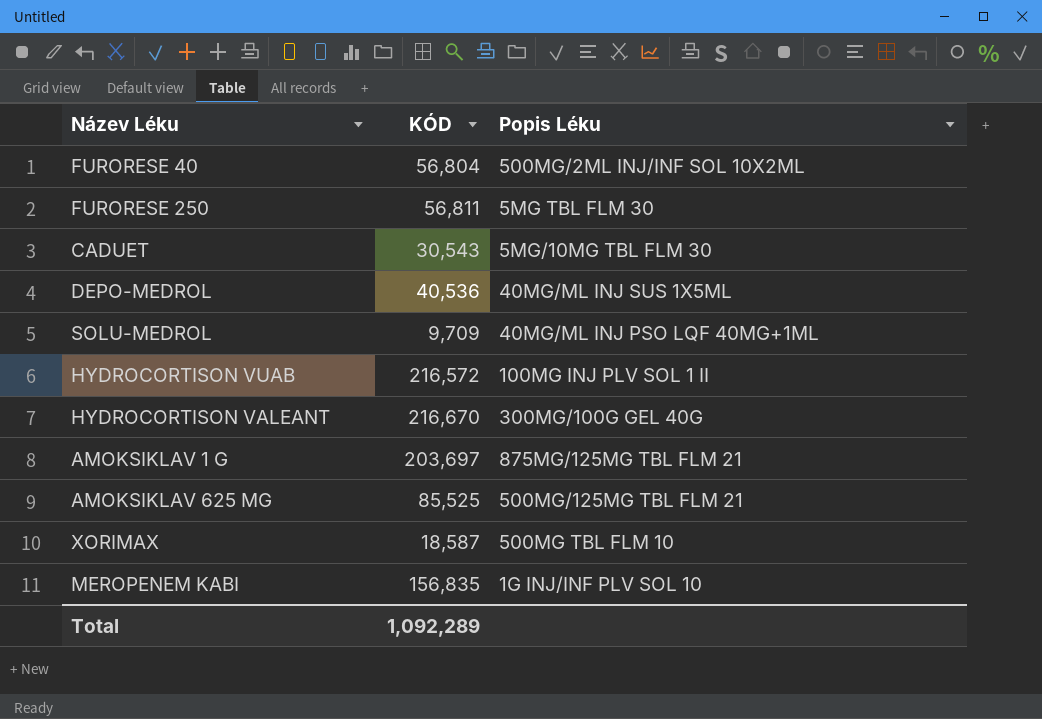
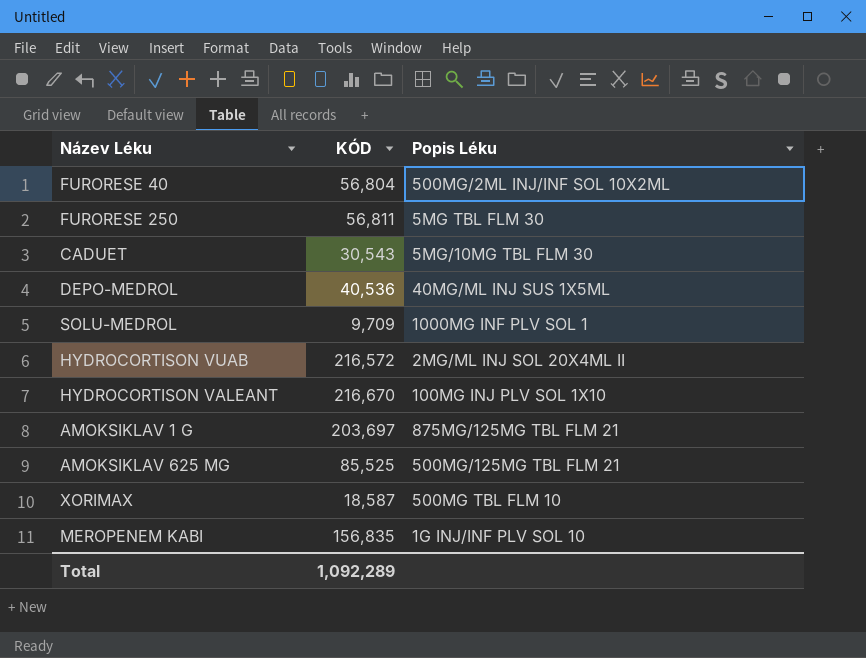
SOLU-MEDROL | Popis Léku: 40MG/ML INJ PSO LQF 40MG+1ML -> 1000MG INF PLV SOL 1
HYDROCORTISON VUAB | Popis Léku: 100MG INJ PLV SOL 1 II -> 2MG/ML INJ SOL 20X4ML II
HYDROCORTISON VALEANT | Popis Léku: 300MG/100G GEL 40G -> 100MG INJ PLV SOL 1X10

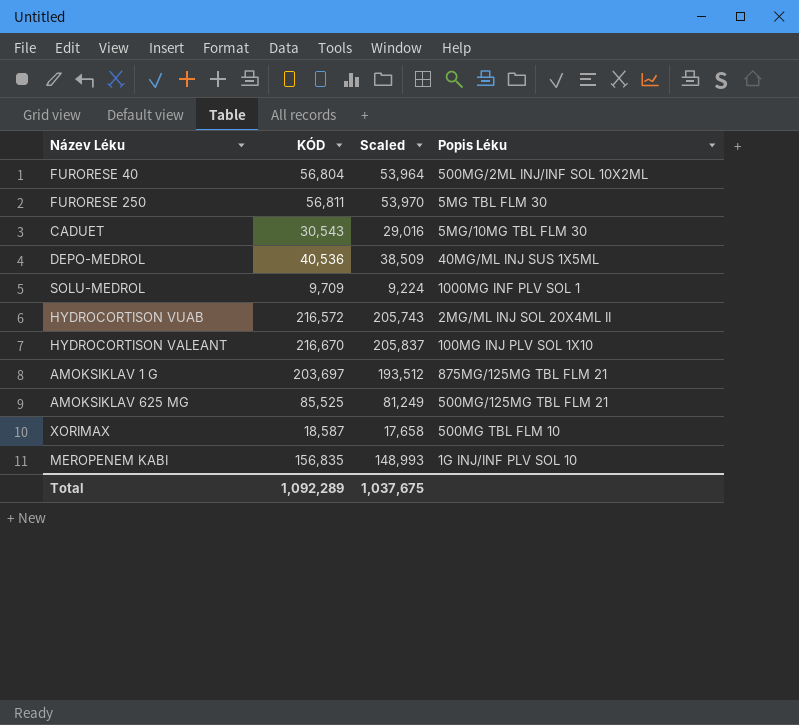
column Scaled | formula: none -> [KÓD] * 0.95

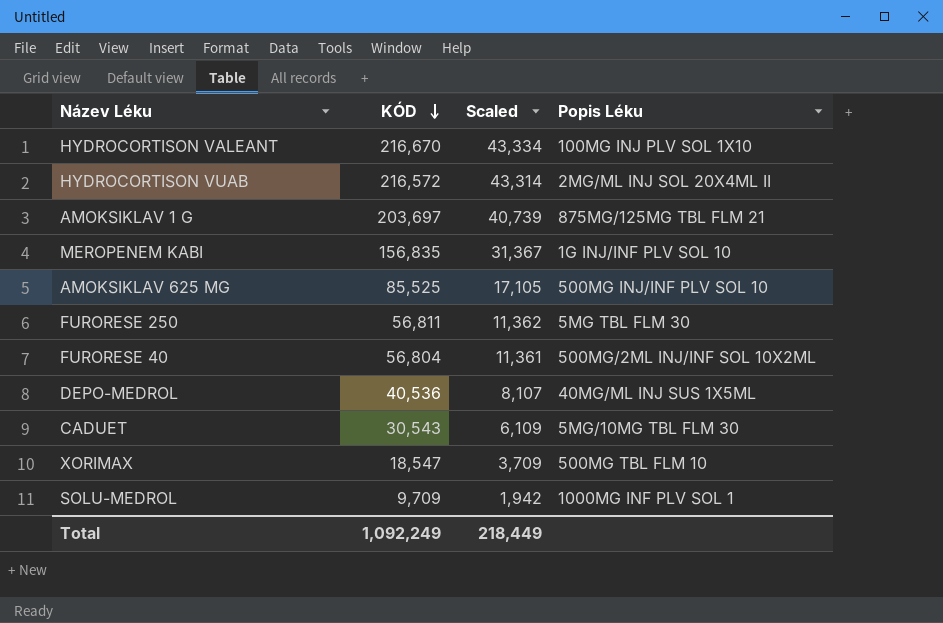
row order: none -> KÓD descending
column Scaled | formula: [KÓD] * 0.95 -> [KÓD] * 0.2
AMOKSIKLAV 625 MG | Popis Léku: 500MG/125MG TBL FLM 21 -> 500MG INJ/INF PLV SOL 10
XORIMAX | KÓD: 18,587 -> 18,547
Total | KÓD: 1,092,289 -> 1,092,249
Total | Scaled: 1,037,675 -> 218,449

